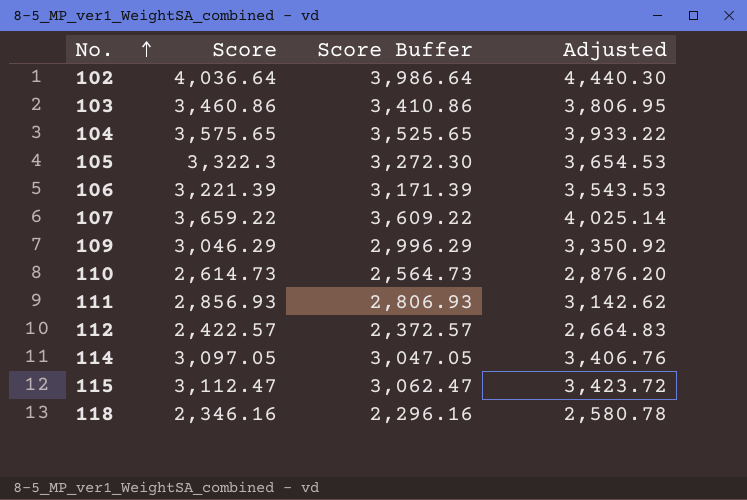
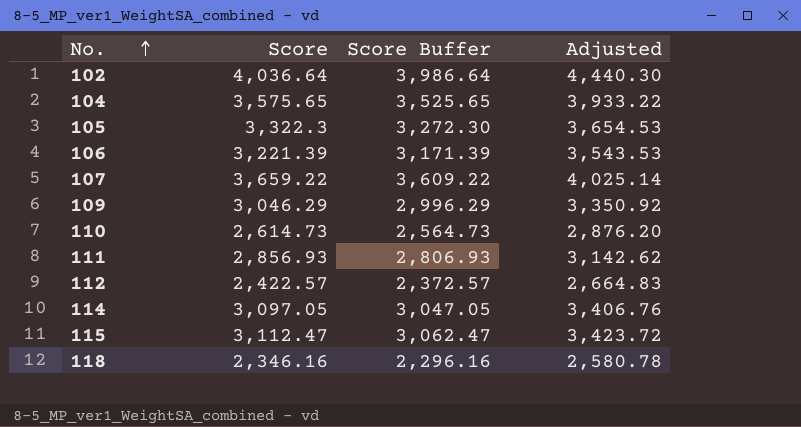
row 103: 3,460.86 | 3,410.86 | 3,806.95 -> none

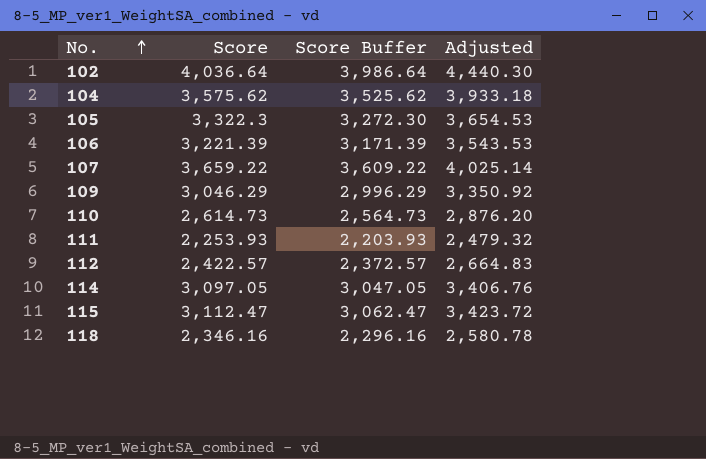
104 | Score: 3,575.65 -> 3,575.62
104 | Score Buffer: 3,525.65 -> 3,525.62
104 | Adjusted: 3,933.22 -> 3,933.18
111 | Score: 2,856.93 -> 2,253.93
111 | Score Buffer: 2,806.93 -> 2,203.93
111 | Adjusted: 3,142.62 -> 2,479.32

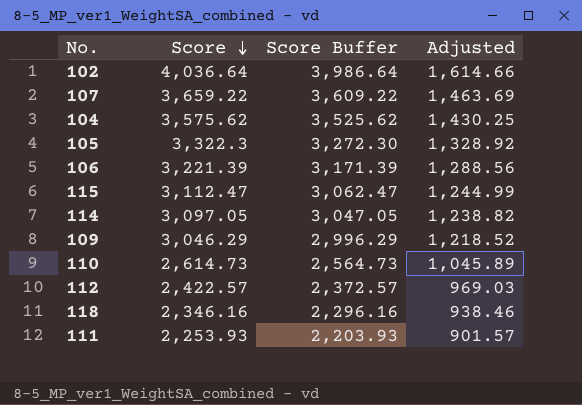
row order: No. ascending -> Score descending
column Adjusted | formula: [Score] * 1.1 -> [Score] * 0.4

